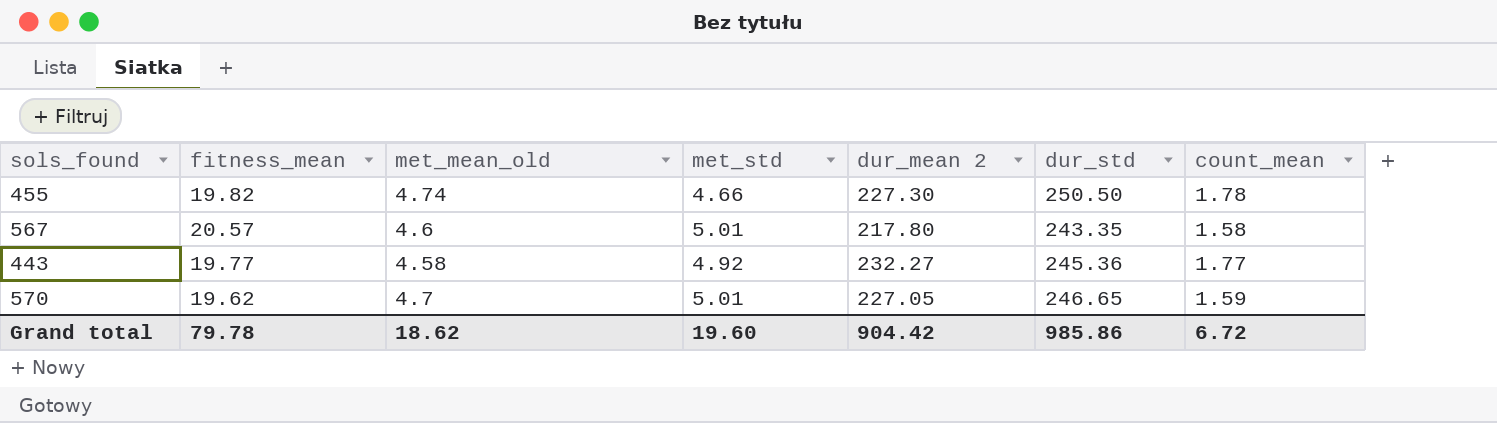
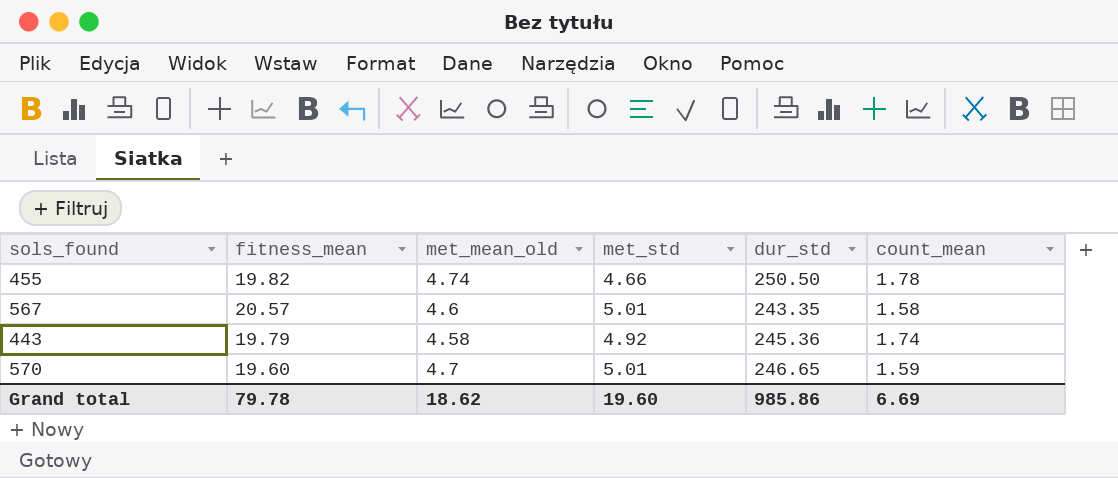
column dur_mean 2 | position: 5 -> none
443 | fitness_mean: 19.77 -> 19.79
443 | count_mean: 1.77 -> 1.74
570 | fitness_mean: 19.62 -> 19.60
Grand total | count_mean: 6.72 -> 6.69

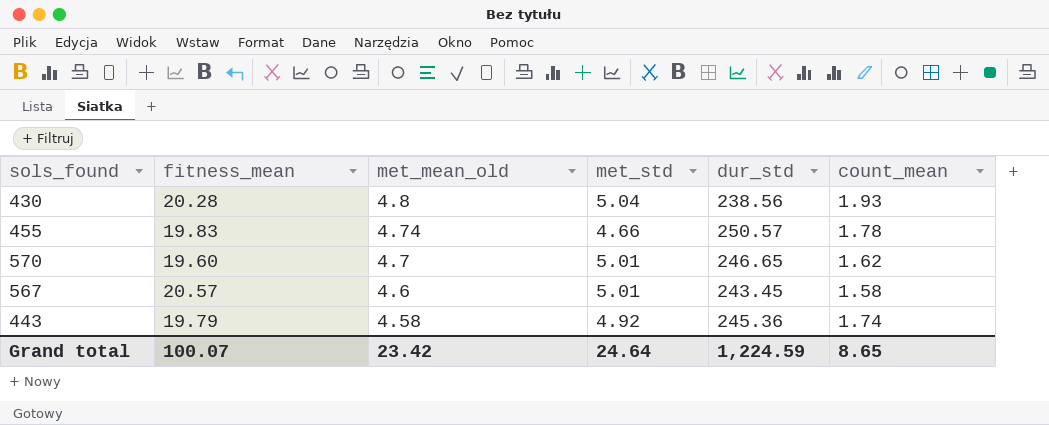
row order: none -> met_mean_old descending
row 430: none -> 20.28 | 4.8 | 5.04 | 238.56 | 1.93
455 | fitness_mean: 19.82 -> 19.83
455 | dur_std: 250.50 -> 250.57
570 | count_mean: 1.59 -> 1.62
567 | dur_std: 243.35 -> 243.45
Grand total | fitness_mean: 79.78 -> 100.07
Grand total | met_mean_old: 18.62 -> 23.42
Grand total | met_std: 19.60 -> 24.64
Grand total | dur_std: 985.86 -> 1,224.59
Grand total | count_mean: 6.69 -> 8.65

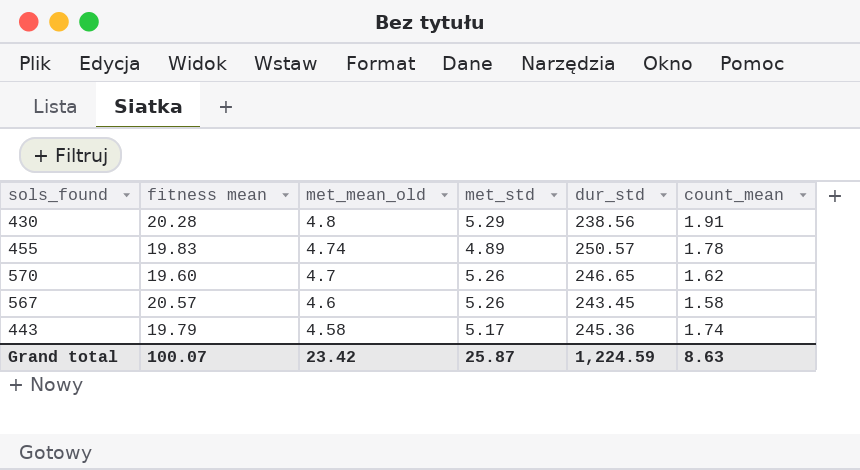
column name: fitness_mean -> fitness mean
430 | met_std: 5.04 -> 5.29
430 | count_mean: 1.93 -> 1.91
455 | met_std: 4.66 -> 4.89
570 | met_std: 5.01 -> 5.26
567 | met_std: 5.01 -> 5.26
443 | met_std: 4.92 -> 5.17
Grand total | met_std: 24.64 -> 25.87
Grand total | count_mean: 8.65 -> 8.63

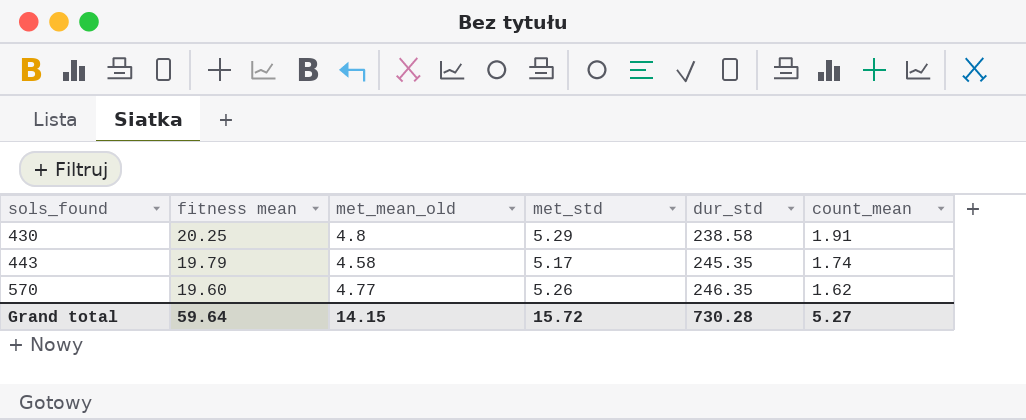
row order: met_mean_old descending -> sols_found ascending
row 455: 19.83 | 4.74 | 4.89 | 250.57 | 1.78 -> none
row 567: 20.57 | 4.6 | 5.26 | 243.45 | 1.58 -> none
430 | fitness mean: 20.28 -> 20.25
430 | dur_std: 238.56 -> 238.58
443 | dur_std: 245.36 -> 245.35
570 | met_mean_old: 4.7 -> 4.77
570 | dur_std: 246.65 -> 246.35
Grand total | fitness mean: 100.07 -> 59.64
Grand total | met_mean_old: 23.42 -> 14.15
Grand total | met_std: 25.87 -> 15.72
Grand total | dur_std: 1,224.59 -> 730.28
Grand total | count_mean: 8.63 -> 5.27

